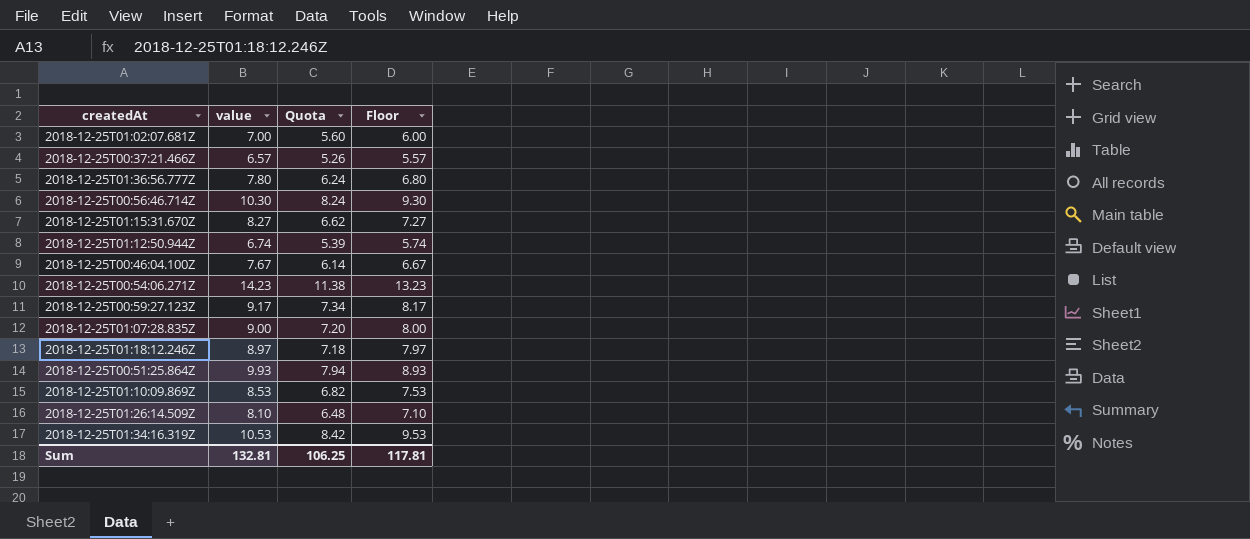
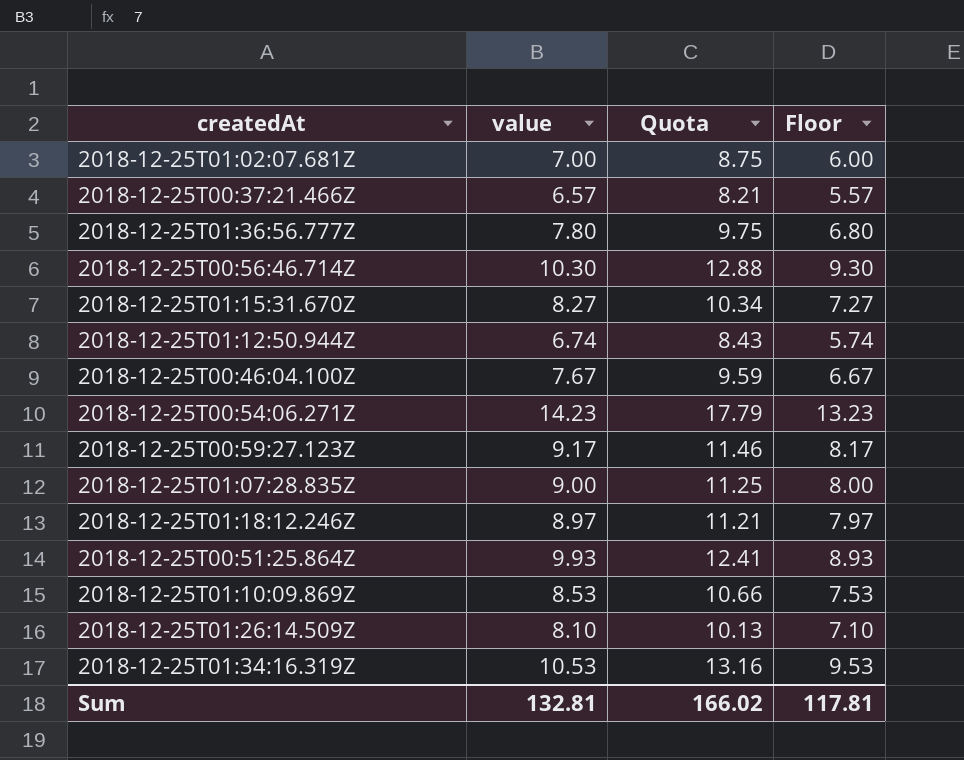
column Quota | formula: [value] * 0.8 -> [value] * 1.25
Sum | Quota: 106.25 -> 166.02

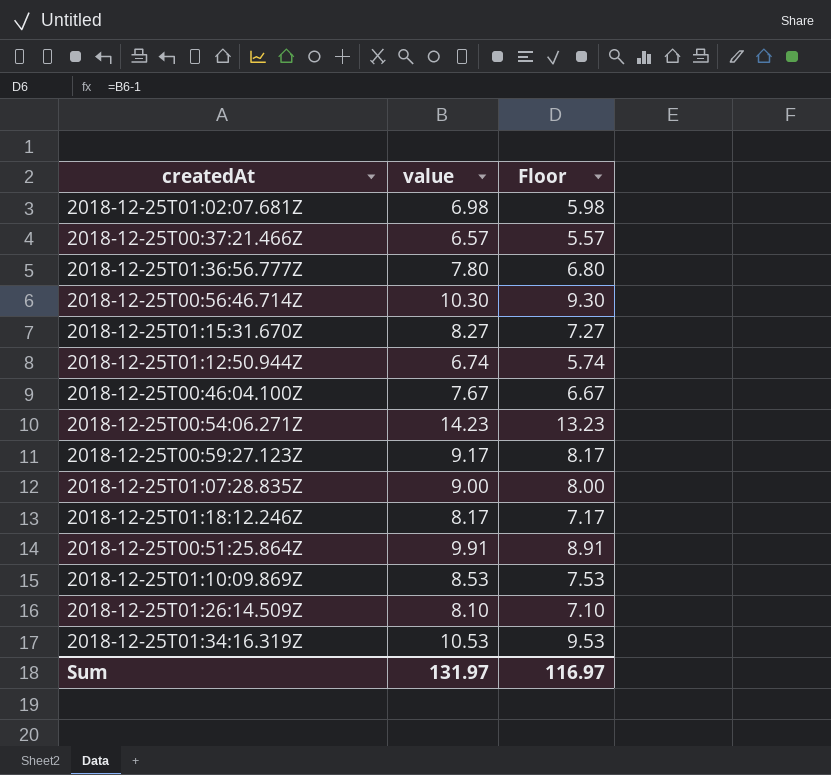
column Quota | formula: [value] * 1.25 -> none
2018-12-25T01:02:07.681Z | value: 7.00 -> 6.98
2018-12-25T01:02:07.681Z | Floor: 6.00 -> 5.98
2018-12-25T01:18:12.246Z | value: 8.97 -> 8.17
2018-12-25T01:18:12.246Z | Floor: 7.97 -> 7.17
2018-12-25T00:51:25.864Z | value: 9.93 -> 9.91
2018-12-25T00:51:25.864Z | Floor: 8.93 -> 8.91
Sum | value: 132.81 -> 131.97
Sum | Floor: 117.81 -> 116.97

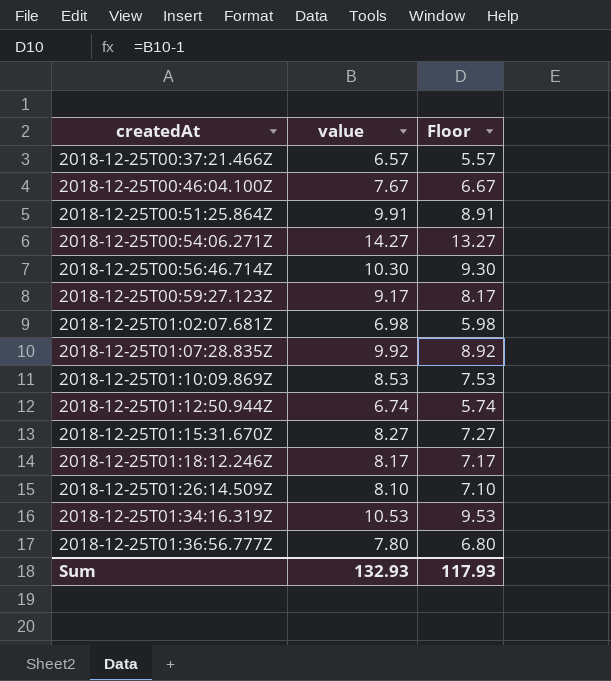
row order: none -> createdAt ascending
2018-12-25T00:54:06.271Z | value: 14.23 -> 14.27
2018-12-25T00:54:06.271Z | Floor: 13.23 -> 13.27
2018-12-25T01:07:28.835Z | value: 9.00 -> 9.92
2018-12-25T01:07:28.835Z | Floor: 8.00 -> 8.92
Sum | value: 131.97 -> 132.93
Sum | Floor: 116.97 -> 117.93

